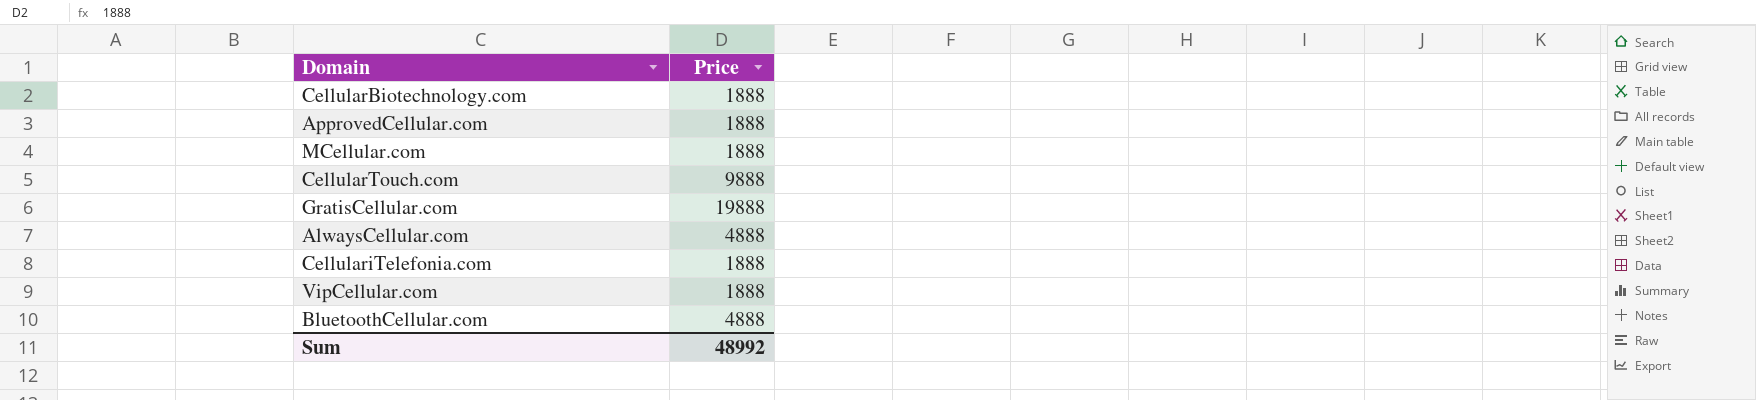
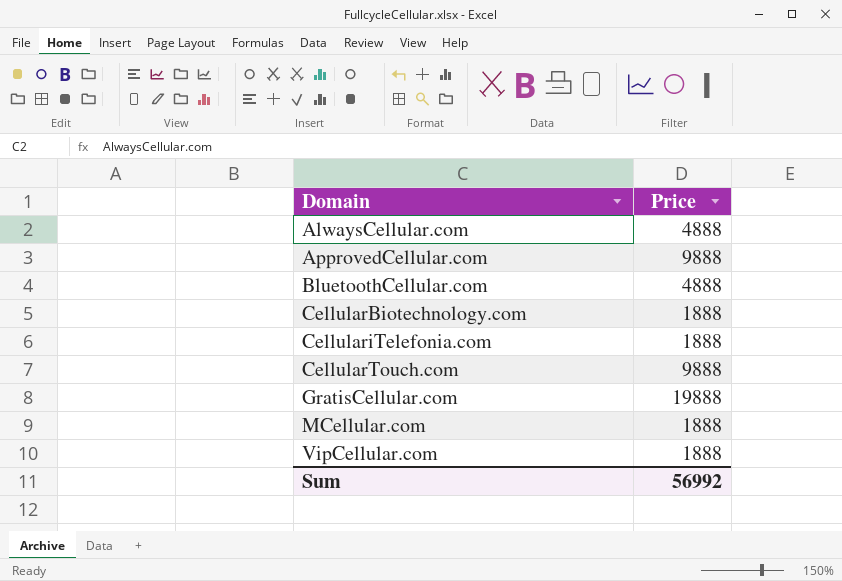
row order: none -> Domain ascending
ApprovedCellular.com | Price: 1888 -> 9888
Sum | Price: 48992 -> 56992

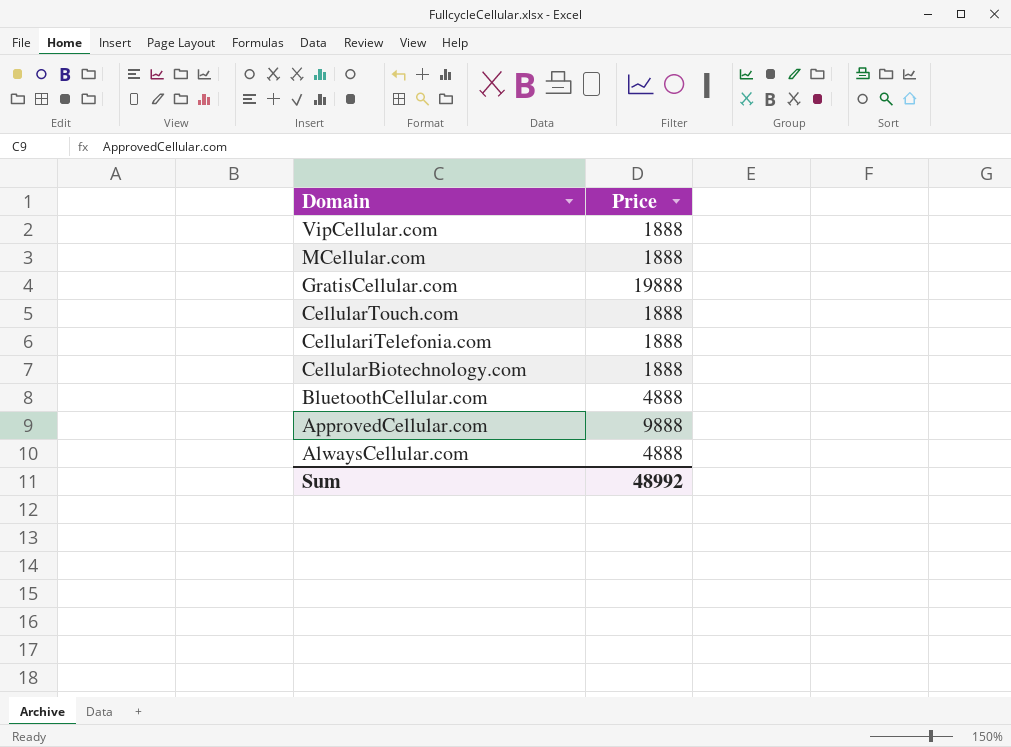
row order: Domain ascending -> Domain descending
CellularTouch.com | Price: 9888 -> 1888
Sum | Price: 56992 -> 48992

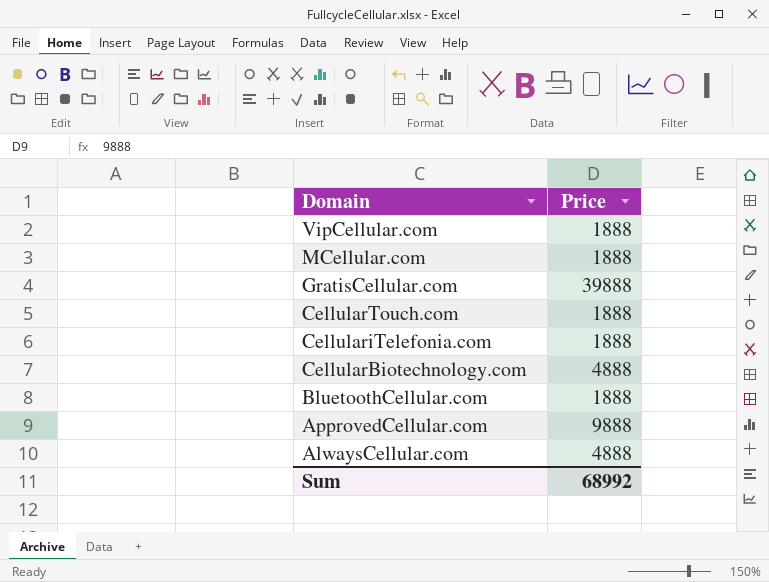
GratisCellular.com | Price: 19888 -> 39888
CellularBiotechnology.com | Price: 1888 -> 4888
BluetoothCellular.com | Price: 4888 -> 1888
Sum | Price: 48992 -> 68992

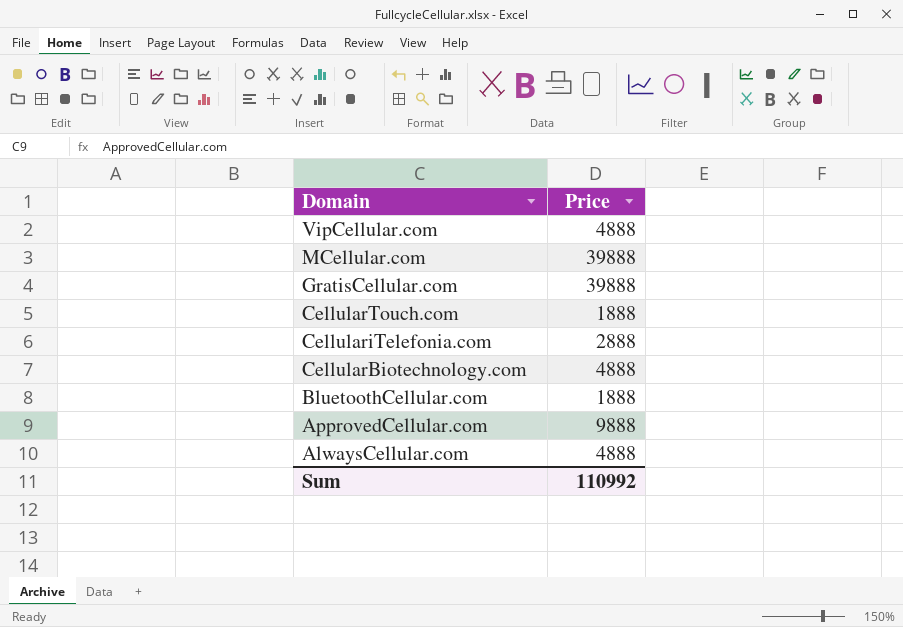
VipCellular.com | Price: 1888 -> 4888
MCellular.com | Price: 1888 -> 39888
CellulariTelefonia.com | Price: 1888 -> 2888
Sum | Price: 68992 -> 110992

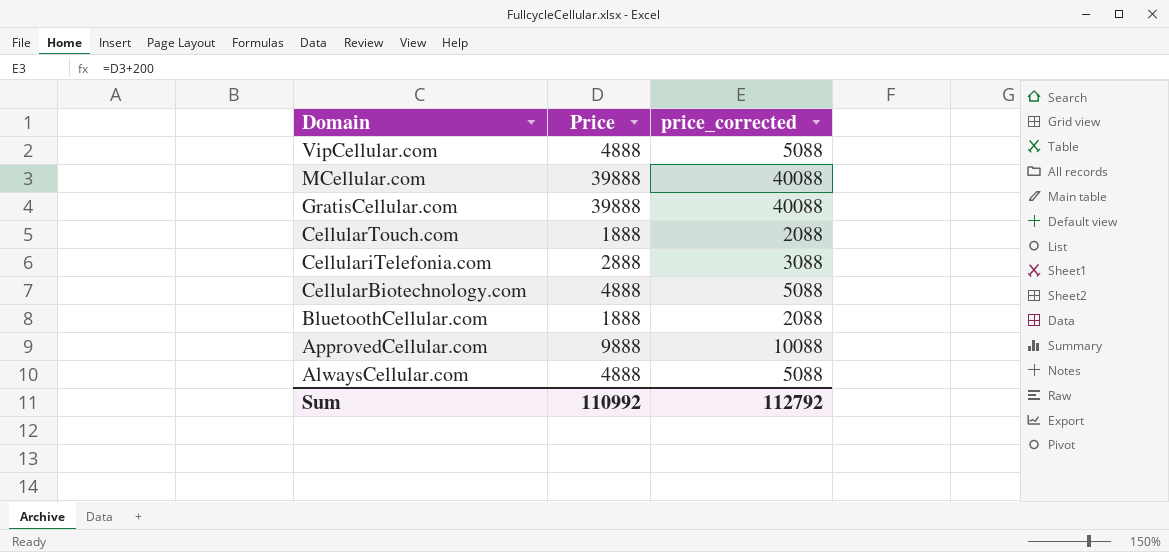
column price_corrected | formula: none -> [Price] + 200

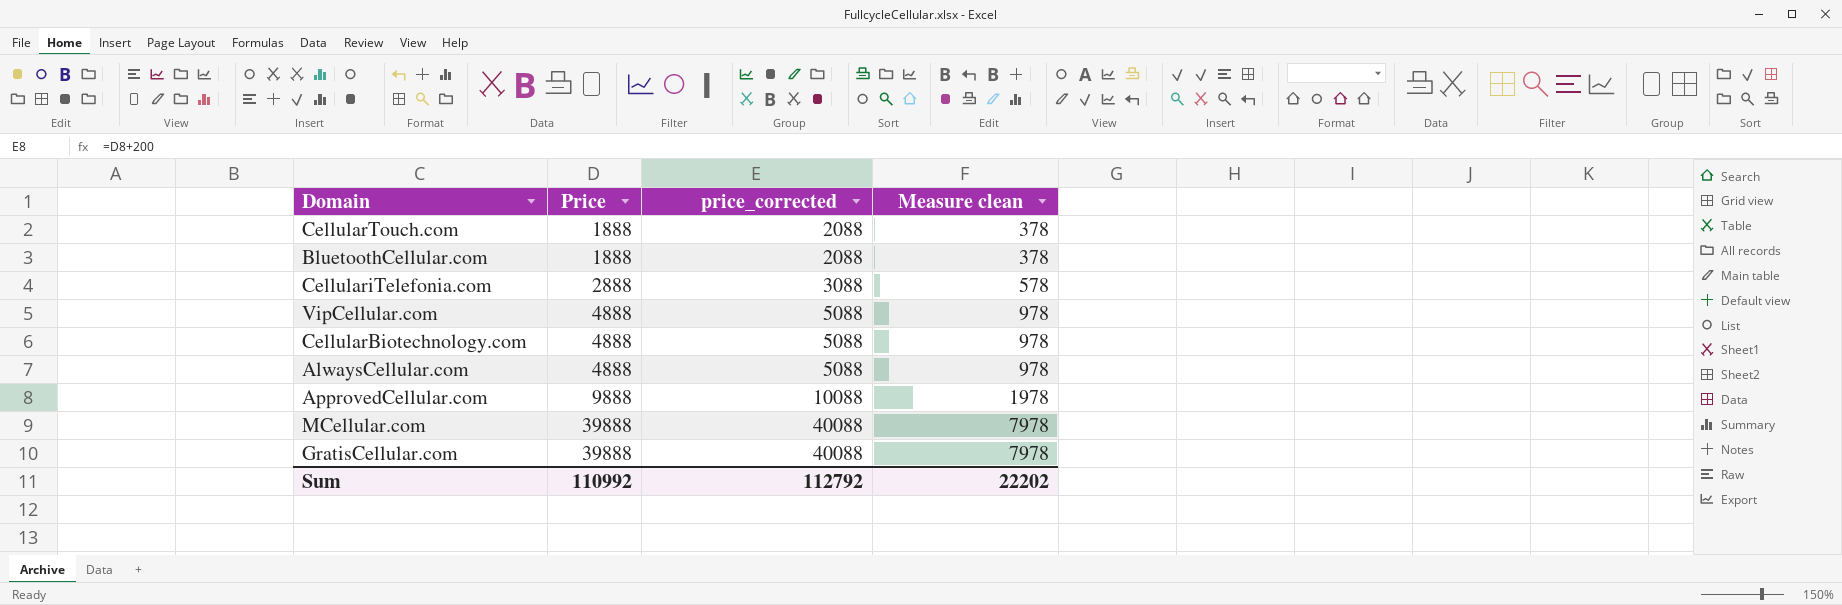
row order: Domain descending -> Price ascending
column Measure clean | formula: none -> [Price] * 0.2

